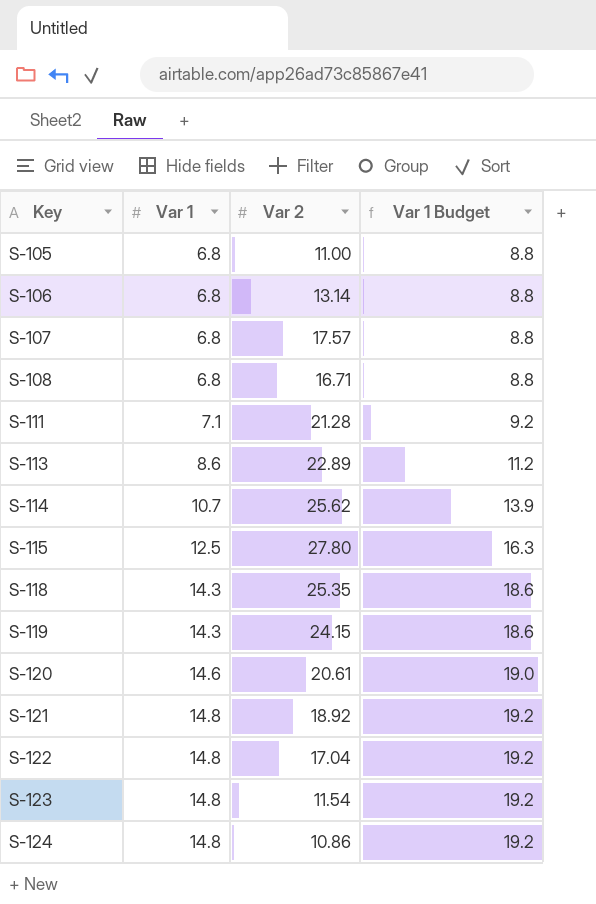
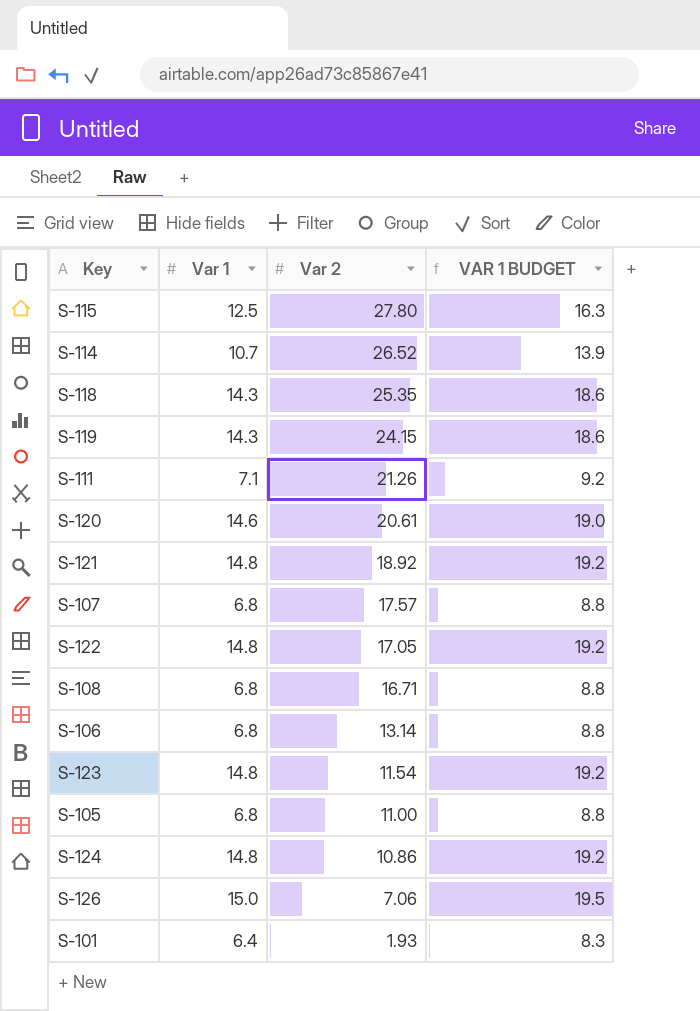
row order: Key ascending -> Var 2 descending
column name: Var 1 Budget -> VAR 1 BUDGET
row S-113: 8.6 | 22.89 | 11.2 -> none
S-114 | Var 2: 25.62 -> 26.52
S-111 | Var 2: 21.28 -> 21.26
S-122 | Var 2: 17.04 -> 17.05
row S-126: none -> 15.0 | 7.06 | 19.5
row S-101: none -> 6.4 | 1.93 | 8.3

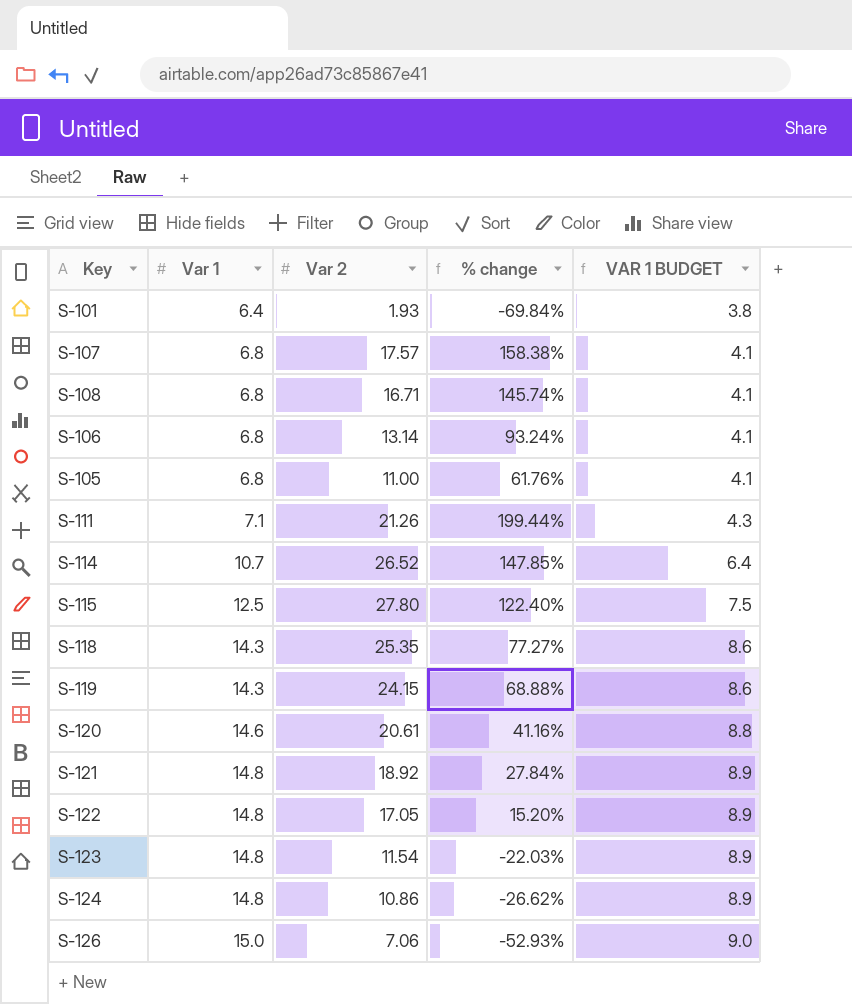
row order: Var 2 descending -> Var 1 ascending
column % change | formula: none -> ([Var 2] - [Var 1]) / [Var 1]
column VAR 1 BUDGET | formula: [Var 1] * 1.3 -> [Var 1] * 0.6

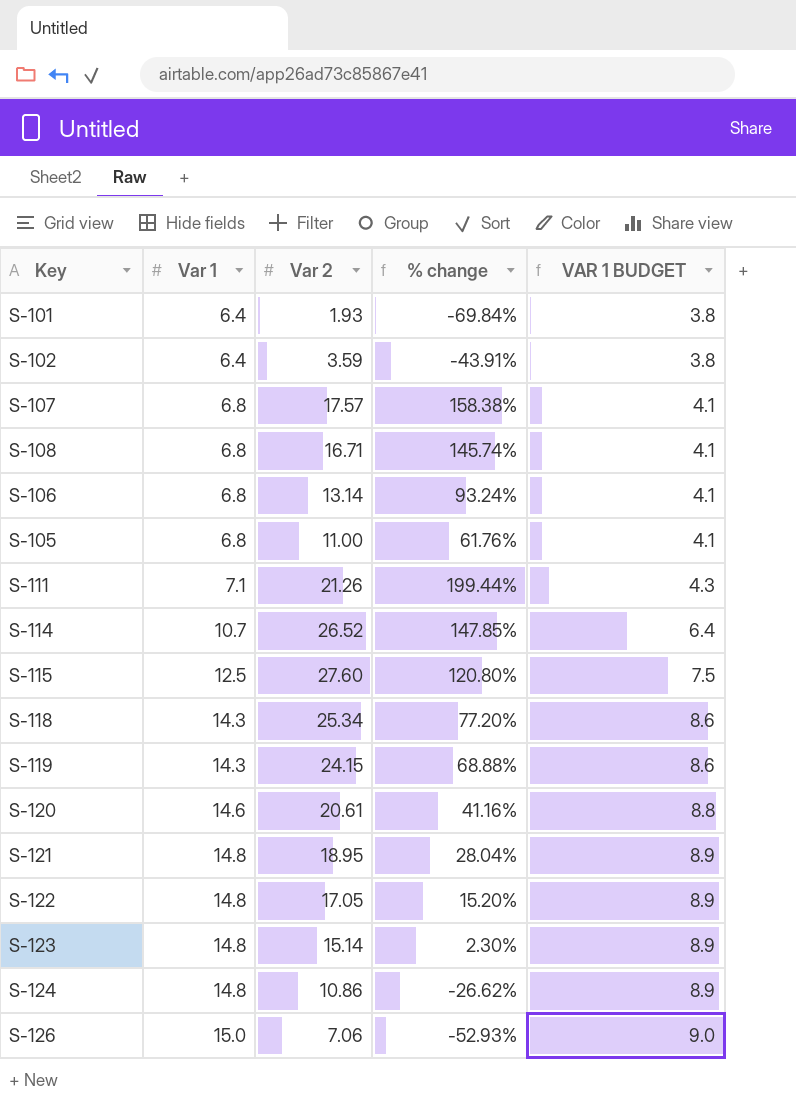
row S-102: none -> 6.4 | 3.59 | -43.91% | 3.8
S-115 | Var 2: 27.80 -> 27.60
S-115 | % change: 122.40% -> 120.80%
S-118 | Var 2: 25.35 -> 25.34
S-118 | % change: 77.27% -> 77.20%
S-121 | Var 2: 18.92 -> 18.95
S-121 | % change: 27.84% -> 28.04%
S-123 | Var 2: 11.54 -> 15.14
S-123 | % change: -22.03% -> 2.30%

